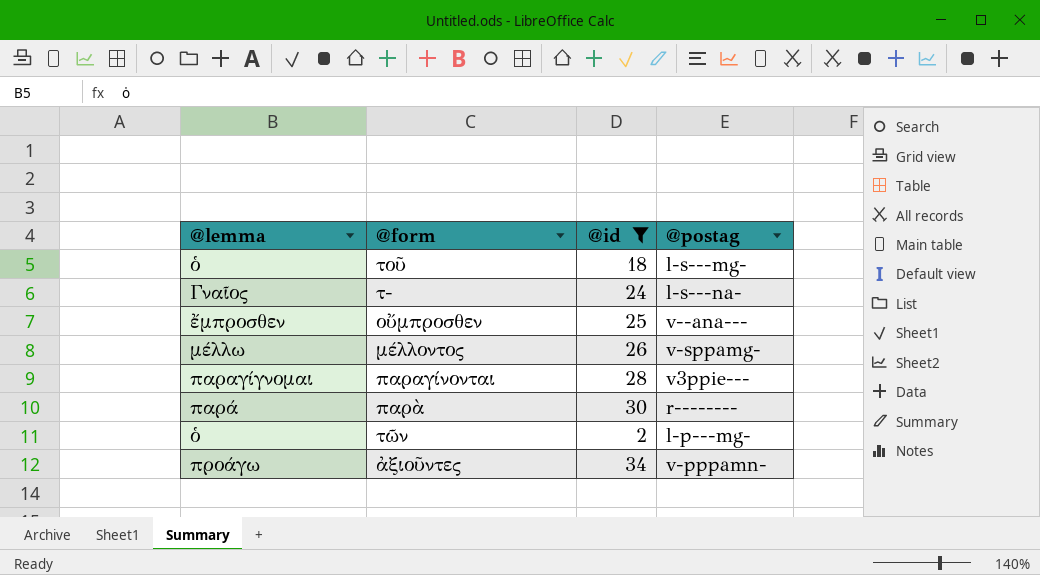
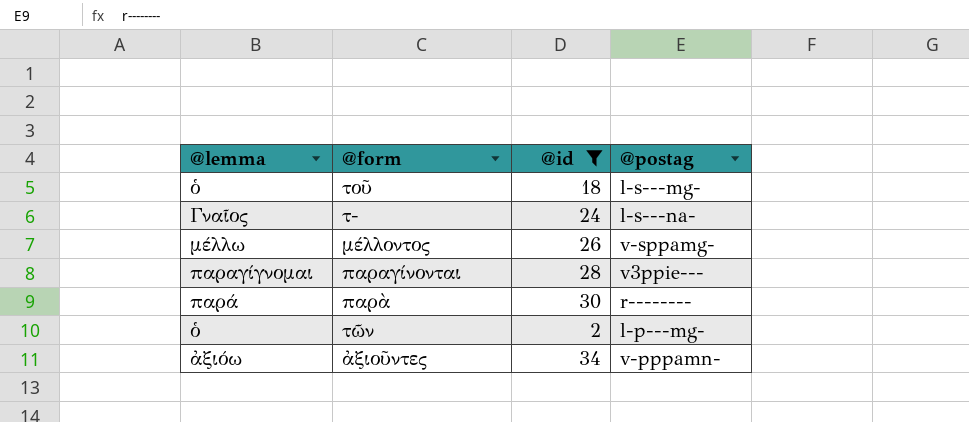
row οὔμπροσθεν: ἔμπροσθεν | 25 | v--ana--- -> none
ἀξιοῦντες | @lemma: προάγω -> ἀξιόω

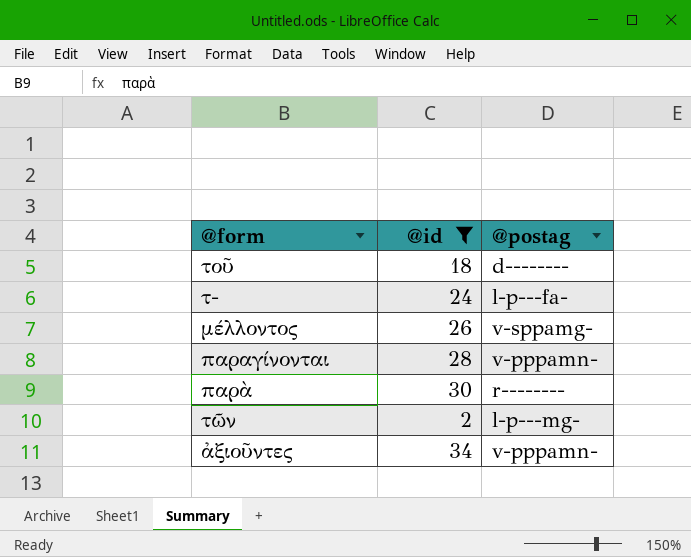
column @lemma | position: 1 -> none
τοῦ | @postag: l-s---mg- -> d--------
τ- | @postag: l-s---na- -> l-p---fa-
παραγίνονται | @postag: v3ppie--- -> v-pppamn-

